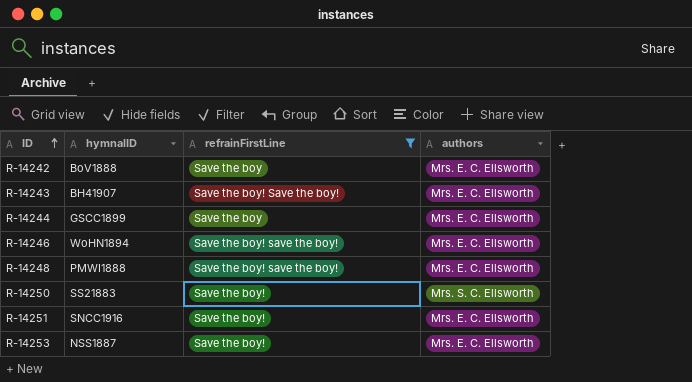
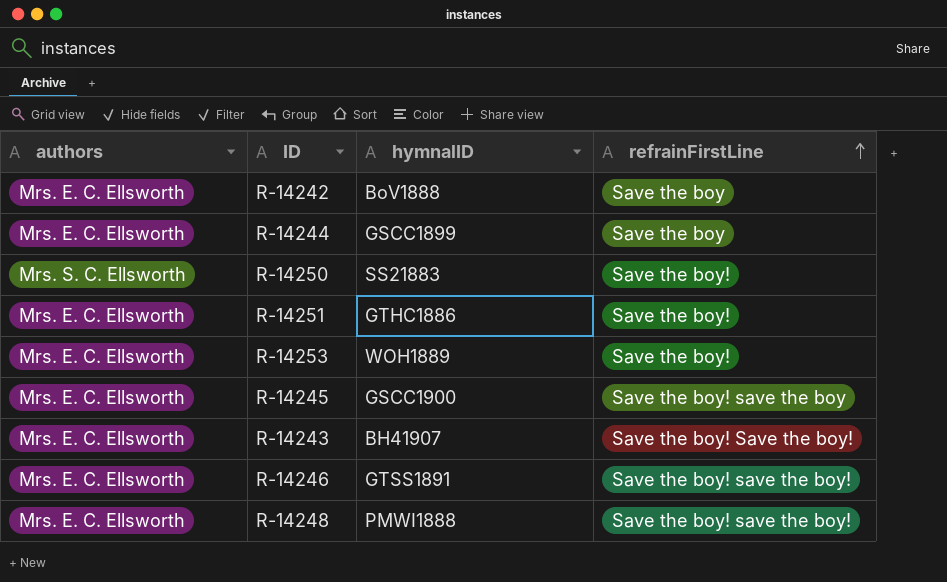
filter: refrainFirstLine != Save the boy! save the boy -> none
row order: ID ascending -> refrainFirstLine ascending
column authors | position: 4 -> 1
R-14251 | hymnalID: SNCC1916 -> GTHC1886
R-14253 | hymnalID: NSS1887 -> WOH1889
R-14246 | hymnalID: WoHN1894 -> GTSS1891

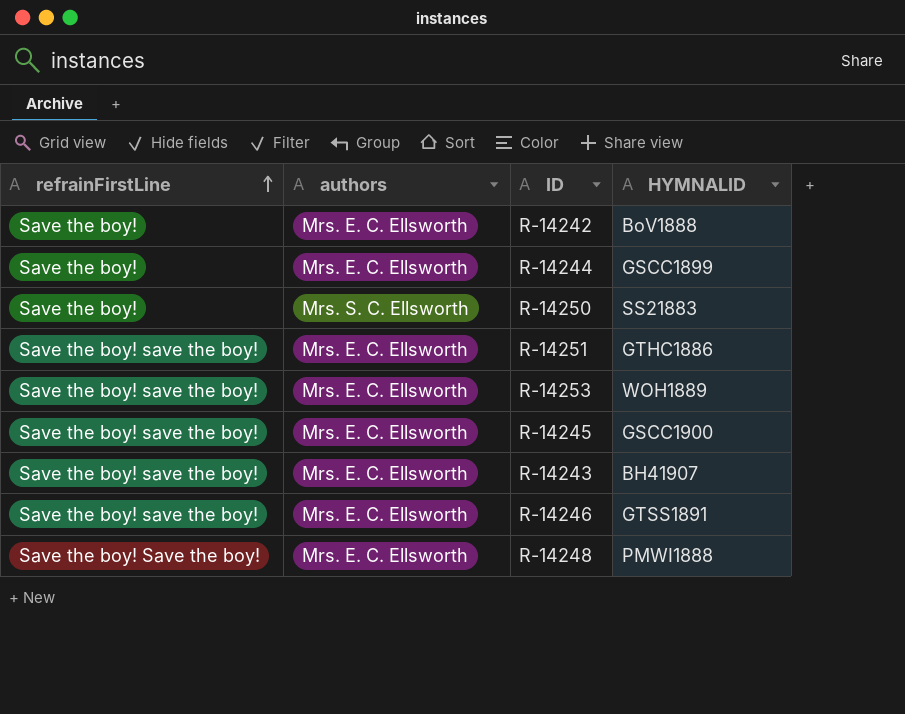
column refrainFirstLine | position: 4 -> 1
column name: hymnalID -> HYMNALID
R-14242 | refrainFirstLine: Save the boy -> Save the boy!
R-14244 | refrainFirstLine: Save the boy -> Save the boy!
R-14251 | refrainFirstLine: Save the boy! -> Save the boy! save the boy!
R-14253 | refrainFirstLine: Save the boy! -> Save the boy! save the boy!
R-14245 | refrainFirstLine: Save the boy! save the boy -> Save the boy! save the boy!
R-14243 | refrainFirstLine: Save the boy! Save the boy! -> Save the boy! save the boy!
R-14248 | refrainFirstLine: Save the boy! save the boy! -> Save the boy! Save the boy!

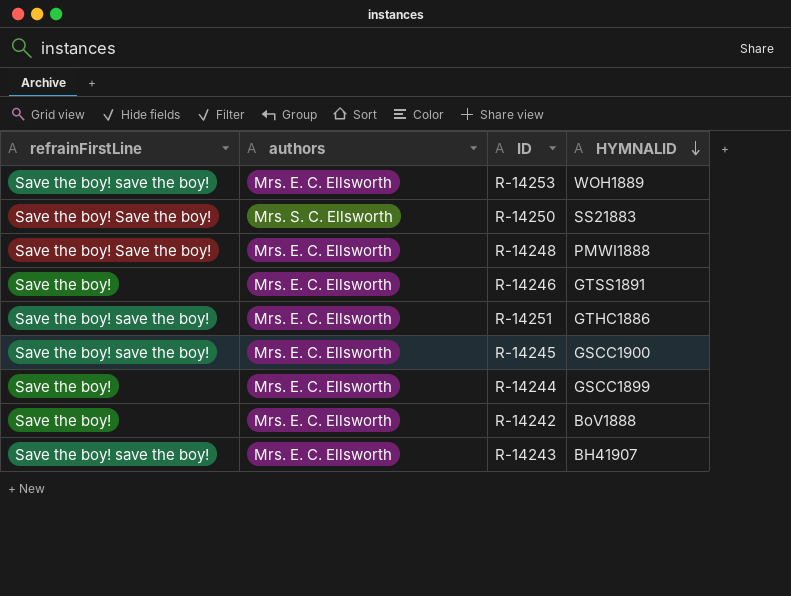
row order: refrainFirstLine ascending -> HYMNALID descending
R-14250 | refrainFirstLine: Save the boy! -> Save the boy! Save the boy!
R-14246 | refrainFirstLine: Save the boy! save the boy! -> Save the boy!

